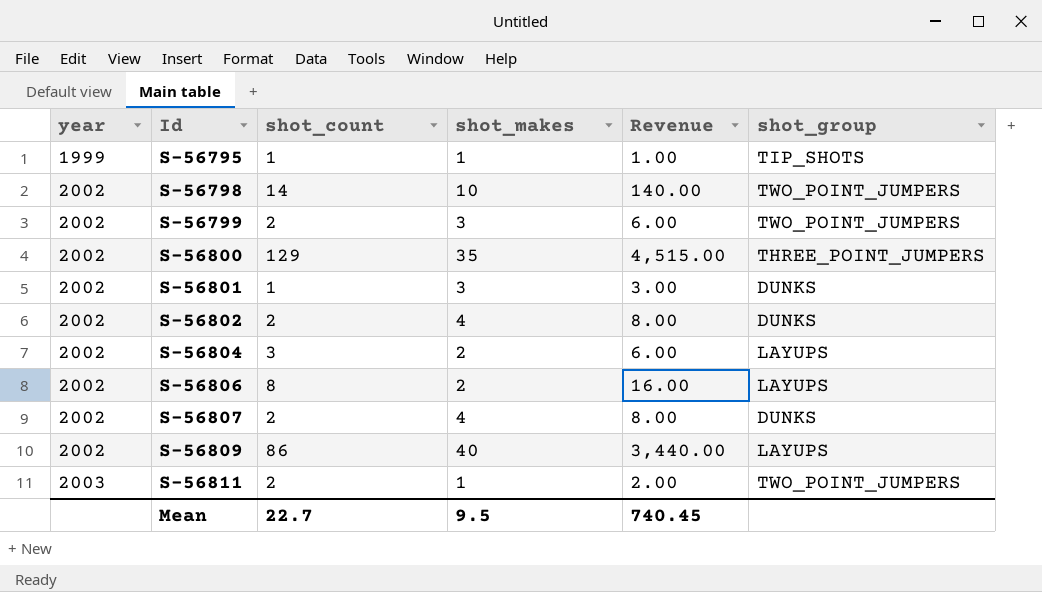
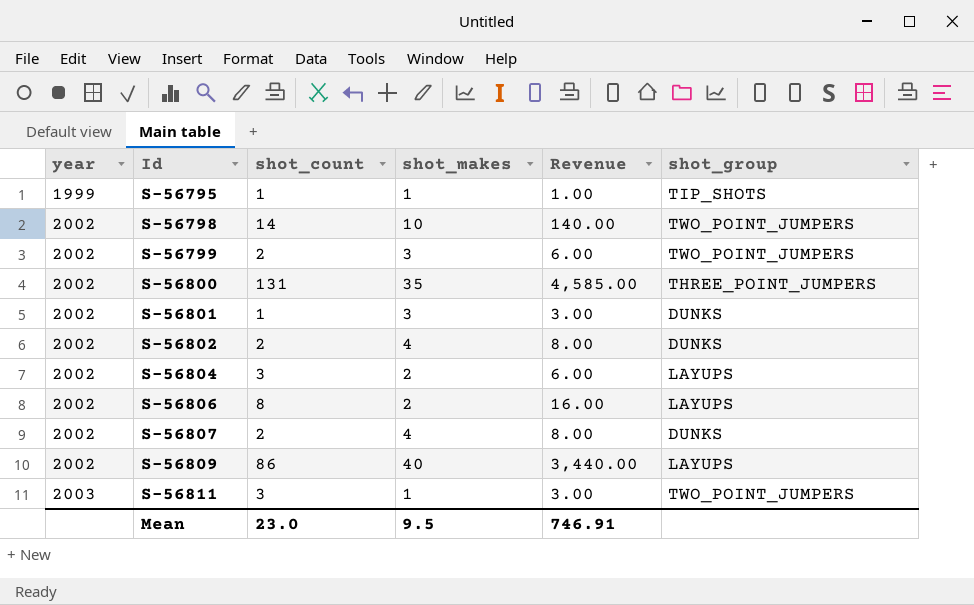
S-56800 | shot_count: 129 -> 131
S-56800 | Revenue: 4,515.00 -> 4,585.00
S-56811 | shot_count: 2 -> 3
S-56811 | Revenue: 2.00 -> 3.00
Mean | shot_count: 22.7 -> 23.0
Mean | Revenue: 740.45 -> 746.91

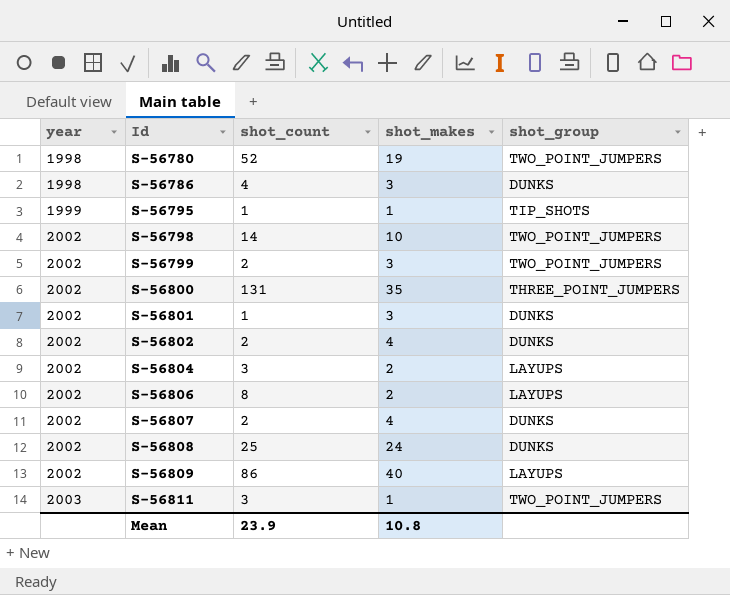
column Revenue | formula: [shot_count] * [shot_makes] -> none
row S-56780: none -> 1998 | 52 | 19 | TWO_POINT_JUMPERS
row S-56786: none -> 1998 | 4 | 3 | DUNKS
row S-56808: none -> 2002 | 25 | 24 | DUNKS
Mean | shot_count: 23.0 -> 23.9
Mean | shot_makes: 9.5 -> 10.8

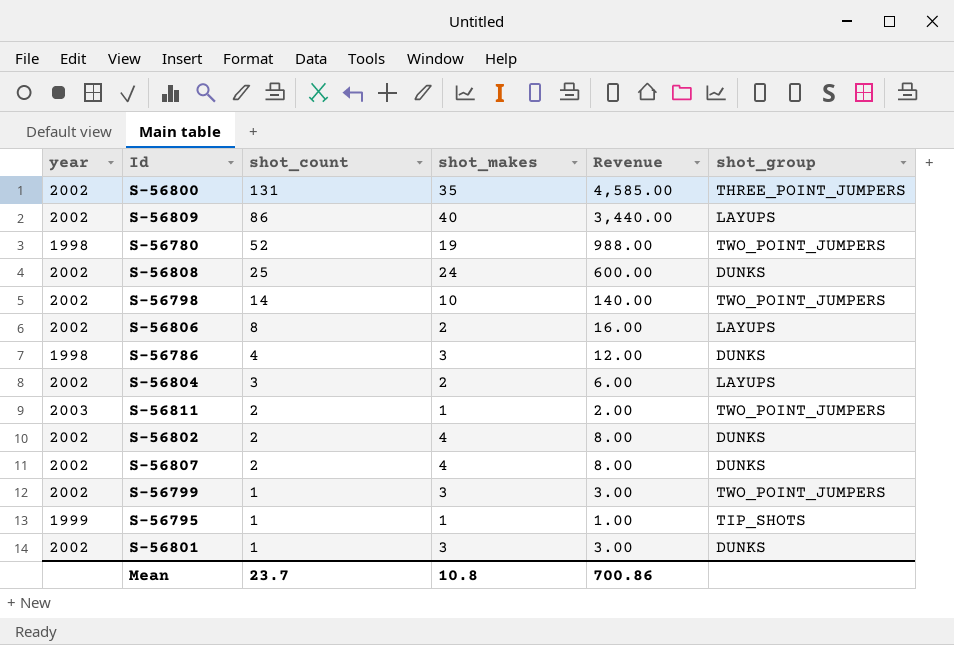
row order: year ascending -> shot_count descending
column Revenue | formula: none -> [shot_count] * [shot_makes]
S-56811 | shot_count: 3 -> 2
S-56799 | shot_count: 2 -> 1
Mean | shot_count: 23.9 -> 23.7

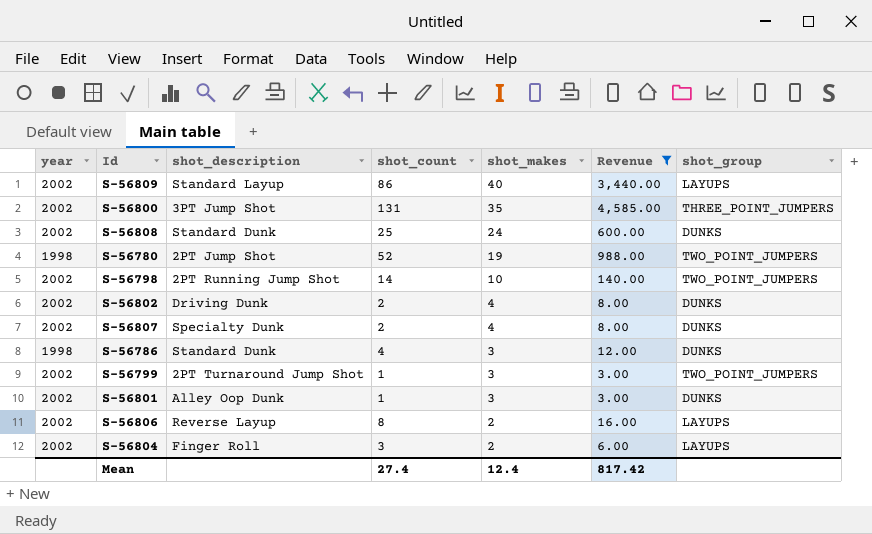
filter: none -> Revenue >= 3.00
row order: shot_count descending -> shot_makes descending
column shot_description | position: none -> 3
Mean | shot_count: 23.7 -> 27.4
Mean | shot_makes: 10.8 -> 12.4
Mean | Revenue: 700.86 -> 817.42

